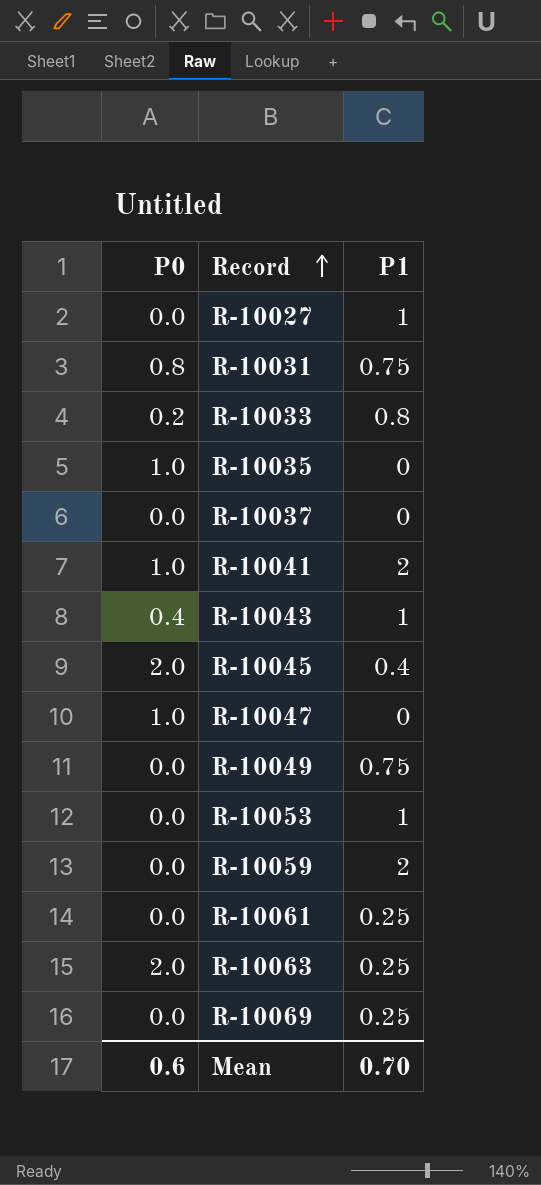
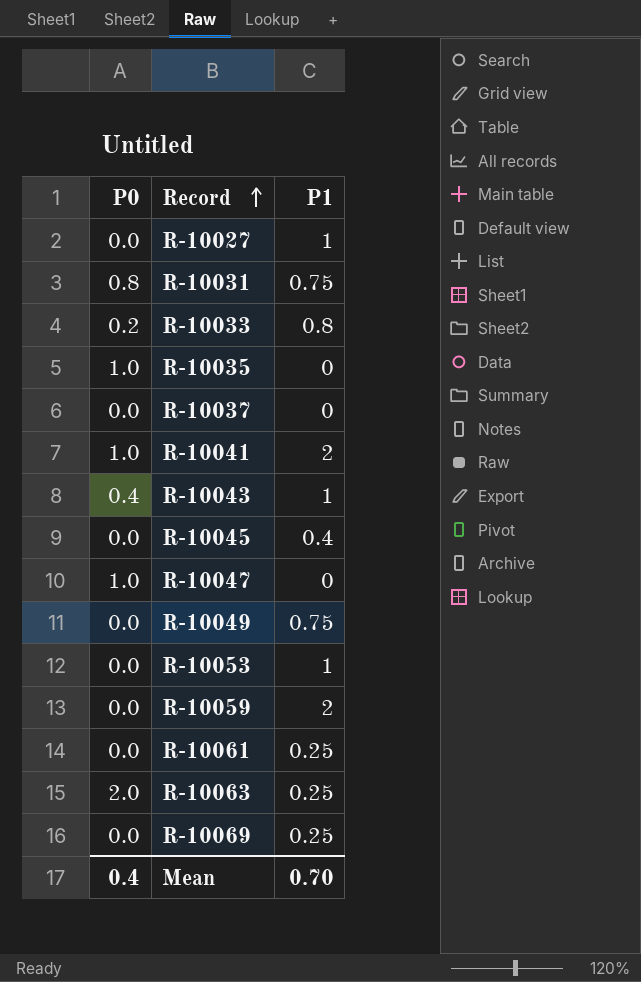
R-10045 | P0: 2.0 -> 0.0
Mean | P0: 0.6 -> 0.4

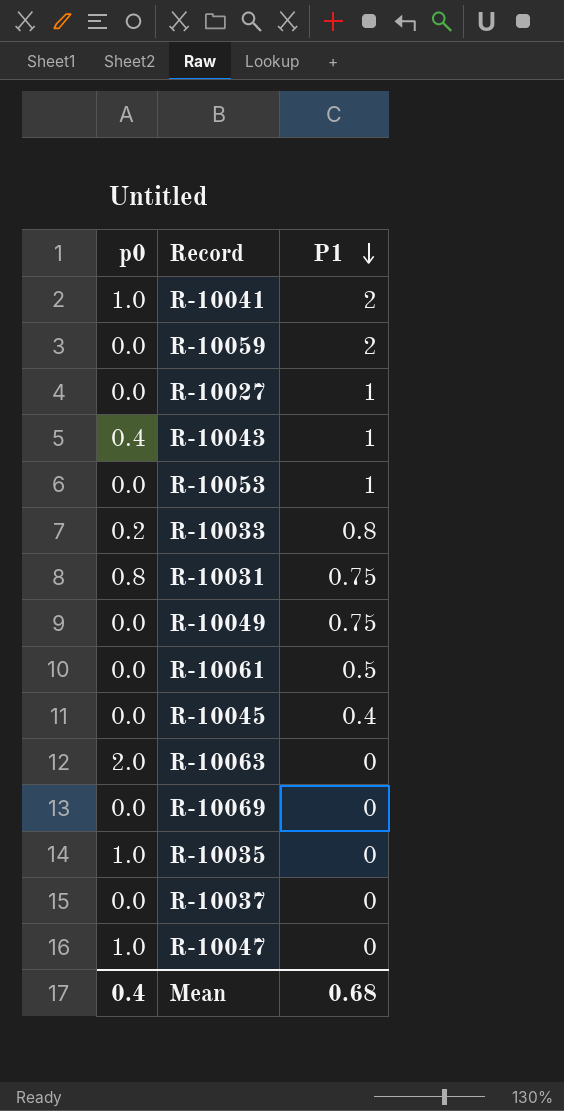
row order: Record ascending -> P1 descending
column name: P0 -> p0
R-10061 | P1: 0.25 -> 0.5
R-10063 | P1: 0.25 -> 0
R-10069 | P1: 0.25 -> 0
Mean | P1: 0.70 -> 0.68

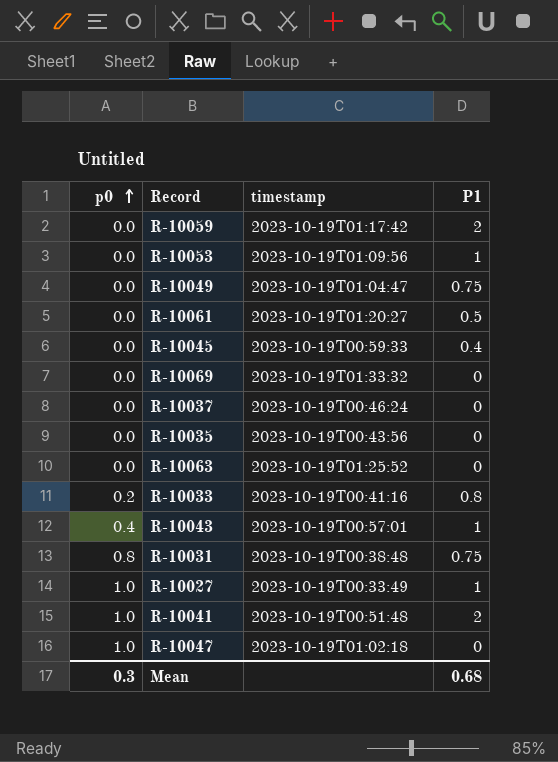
row order: P1 descending -> p0 ascending
column timestamp | position: none -> 3
R-10035 | p0: 1.0 -> 0.0
R-10063 | p0: 2.0 -> 0.0
R-10027 | p0: 0.0 -> 1.0
Mean | p0: 0.4 -> 0.3

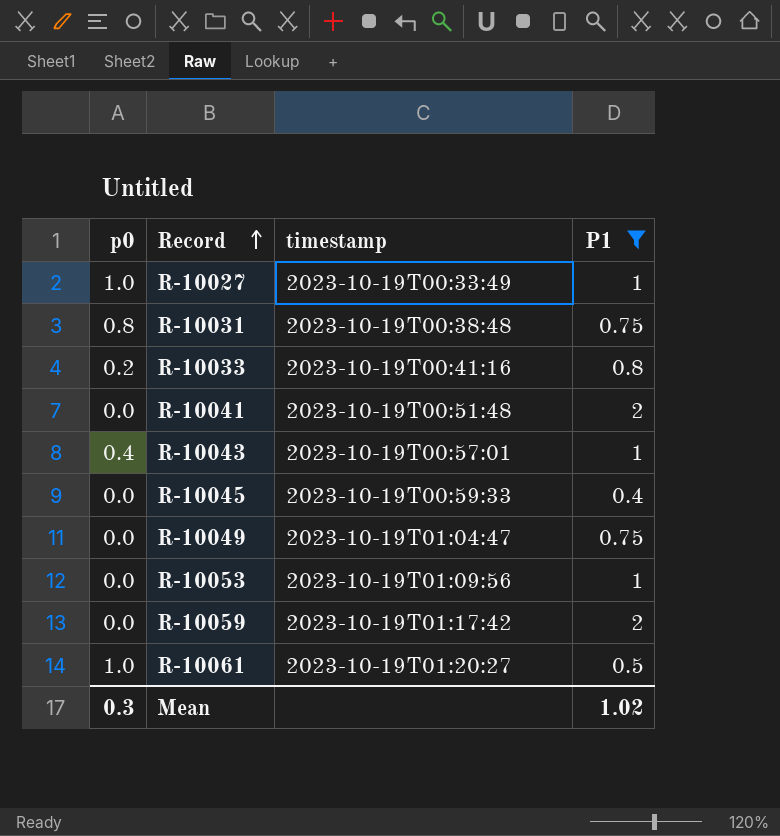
filter: none -> P1 != 0
row order: p0 ascending -> Record ascending
R-10041 | p0: 1.0 -> 0.0
R-10061 | p0: 0.0 -> 1.0
Mean | P1: 0.68 -> 1.02

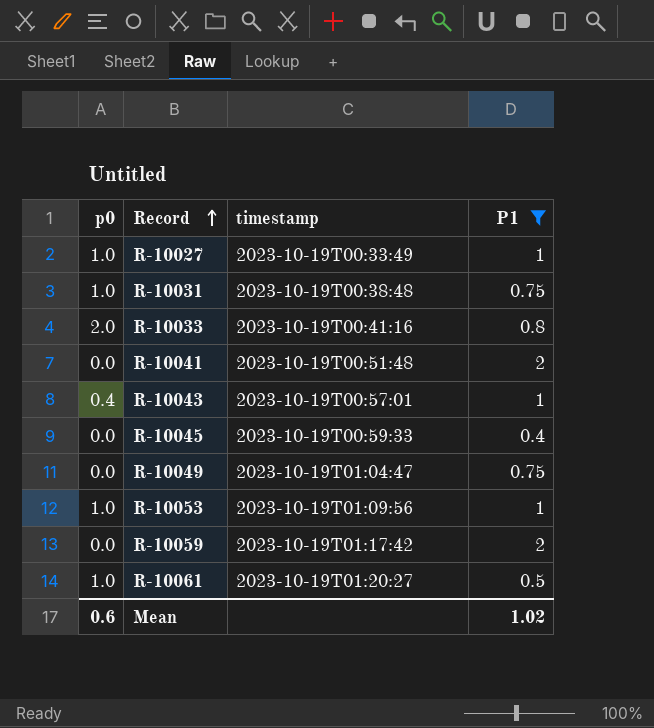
R-10031 | p0: 0.8 -> 1.0
R-10033 | p0: 0.2 -> 2.0
R-10053 | p0: 0.0 -> 1.0
Mean | p0: 0.3 -> 0.6

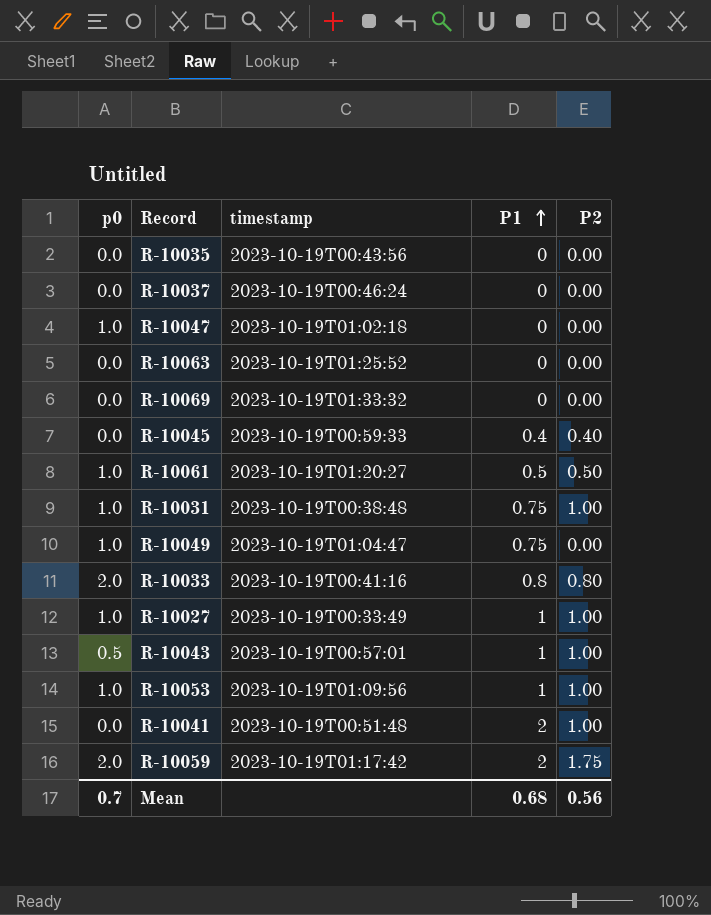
filter: P1 != 0 -> none
row order: Record ascending -> P1 ascending
column P2 | position: none -> 5
R-10049 | p0: 0.0 -> 1.0
R-10043 | p0: 0.4 -> 0.5
R-10059 | p0: 0.0 -> 2.0
Mean | p0: 0.6 -> 0.7
Mean | P1: 1.02 -> 0.68

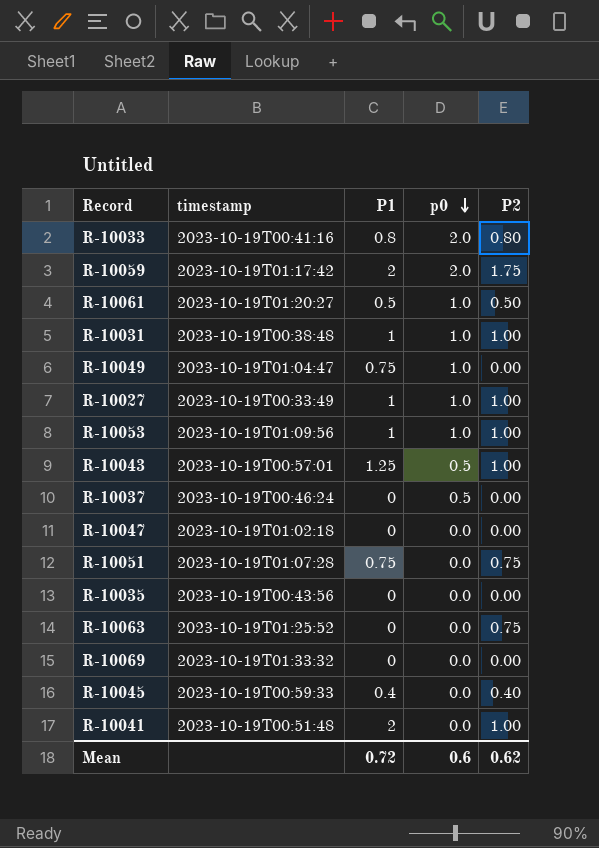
row order: P1 ascending -> p0 descending
column p0 | position: 1 -> 4
R-10031 | P1: 0.75 -> 1
R-10043 | P1: 1 -> 1.25
R-10037 | p0: 0.0 -> 0.5
R-10047 | p0: 1.0 -> 0.0
row R-10051: none -> 2023-10-19T01:07:28 | 0.75 | 0.0 | 0.75
R-10063 | P2: 0.00 -> 0.75
Mean | P1: 0.68 -> 0.72
Mean | p0: 0.7 -> 0.6
Mean | P2: 0.56 -> 0.62

